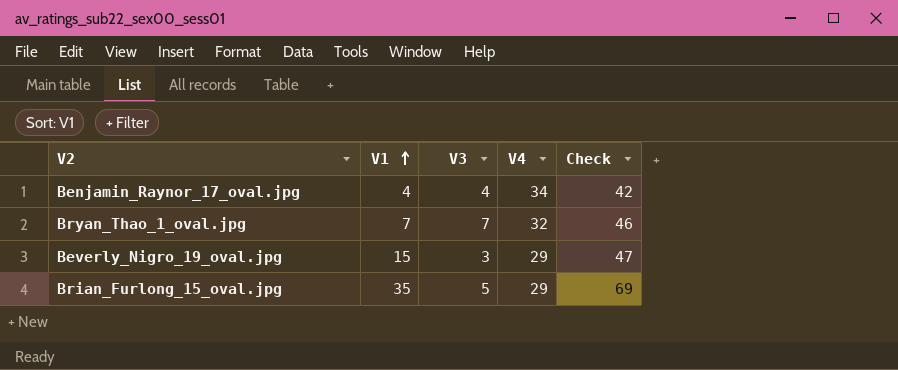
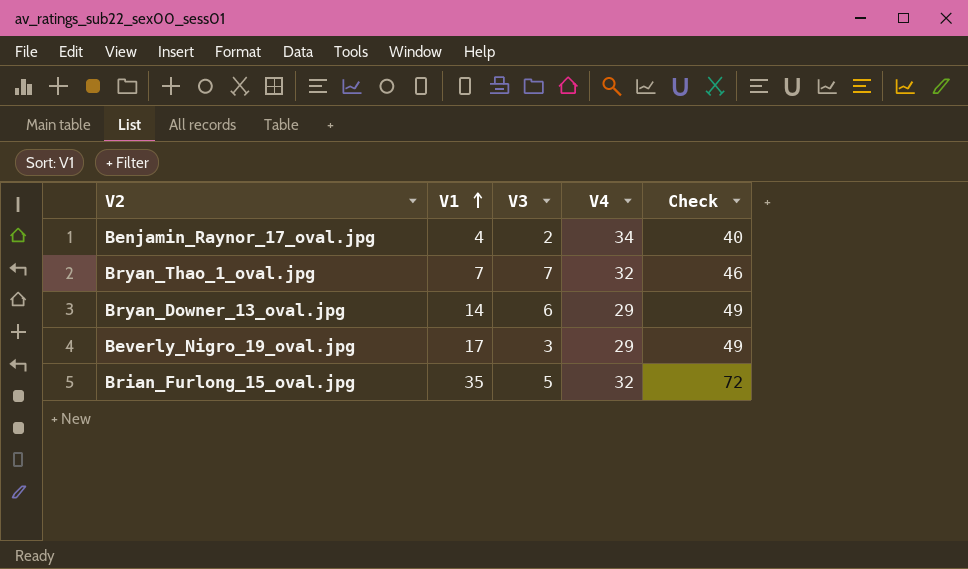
Benjamin_Raynor_17_oval.jpg | V3: 4 -> 2
Benjamin_Raynor_17_oval.jpg | Check: 42 -> 40
row Bryan_Downer_13_oval.jpg: none -> 14 | 6 | 29 | 49
Beverly_Nigro_19_oval.jpg | V1: 15 -> 17
Beverly_Nigro_19_oval.jpg | Check: 47 -> 49
Brian_Furlong_15_oval.jpg | V4: 29 -> 32
Brian_Furlong_15_oval.jpg | Check: 69 -> 72

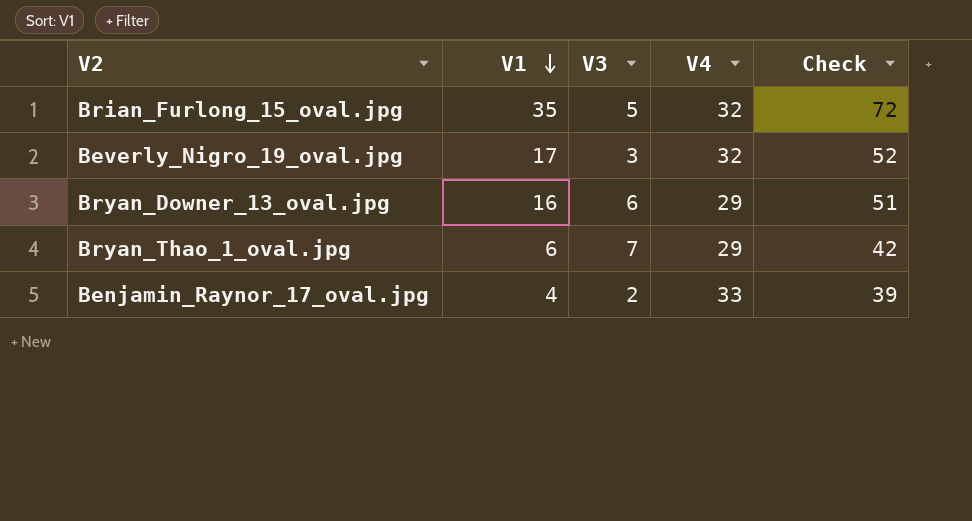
row order: V1 ascending -> V1 descending
Beverly_Nigro_19_oval.jpg | V4: 29 -> 32
Beverly_Nigro_19_oval.jpg | Check: 49 -> 52
Bryan_Downer_13_oval.jpg | V1: 14 -> 16
Bryan_Downer_13_oval.jpg | Check: 49 -> 51
Bryan_Thao_1_oval.jpg | V1: 7 -> 6
Bryan_Thao_1_oval.jpg | V4: 32 -> 29
Bryan_Thao_1_oval.jpg | Check: 46 -> 42
Benjamin_Raynor_17_oval.jpg | V4: 34 -> 33
Benjamin_Raynor_17_oval.jpg | Check: 40 -> 39

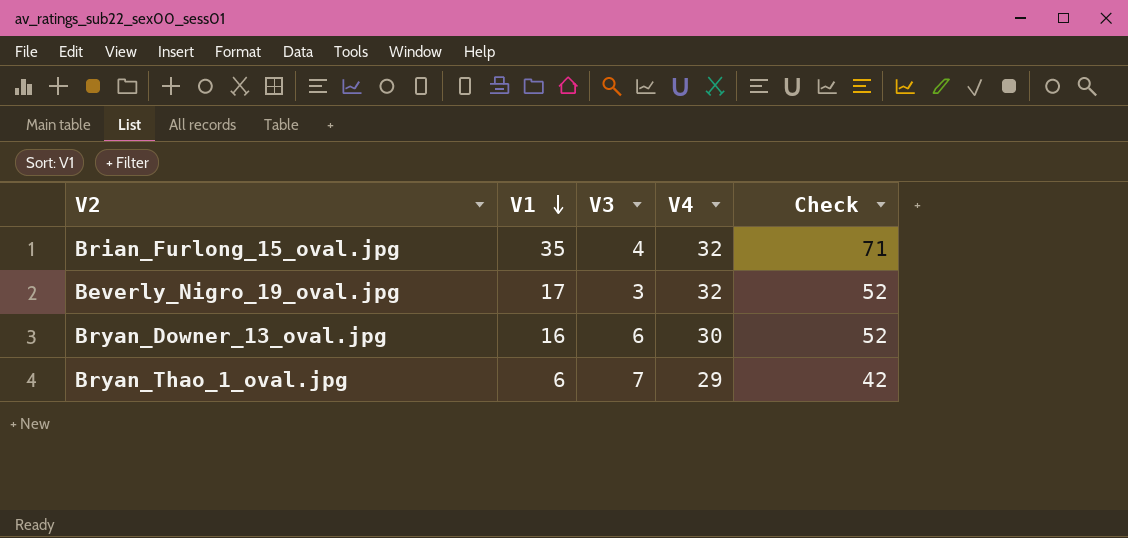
row Benjamin_Raynor_17_oval.jpg: 4 | 2 | 33 | 39 -> none
Brian_Furlong_15_oval.jpg | V3: 5 -> 4
Brian_Furlong_15_oval.jpg | Check: 72 -> 71
Bryan_Downer_13_oval.jpg | V4: 29 -> 30
Bryan_Downer_13_oval.jpg | Check: 51 -> 52

